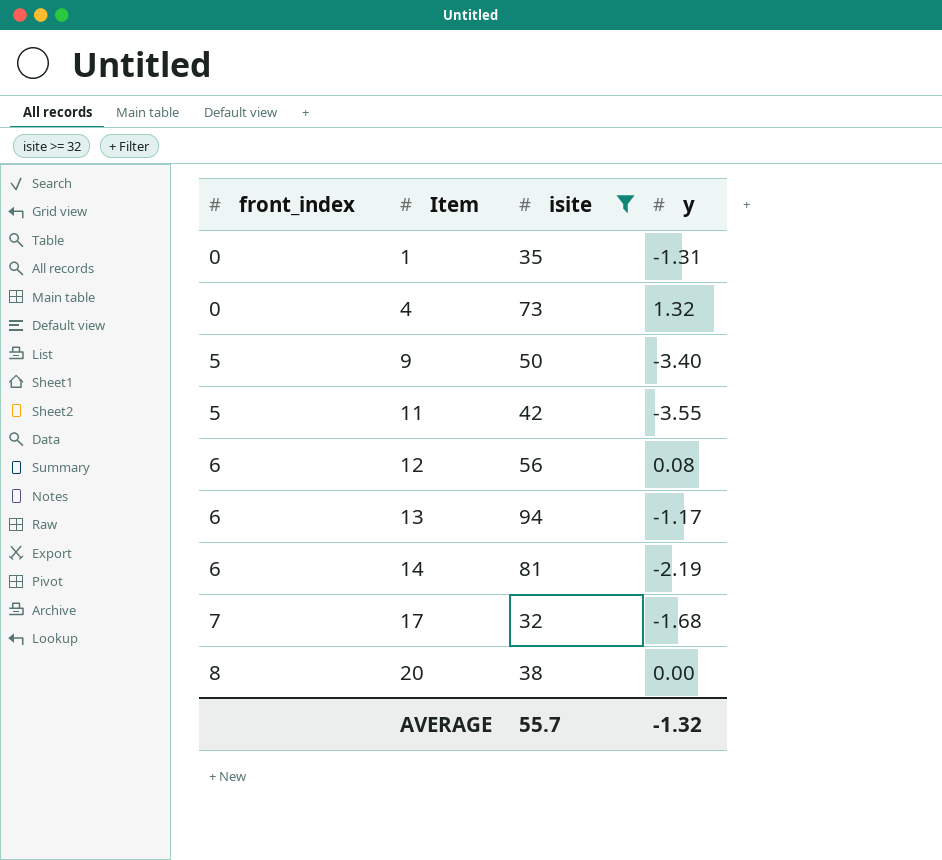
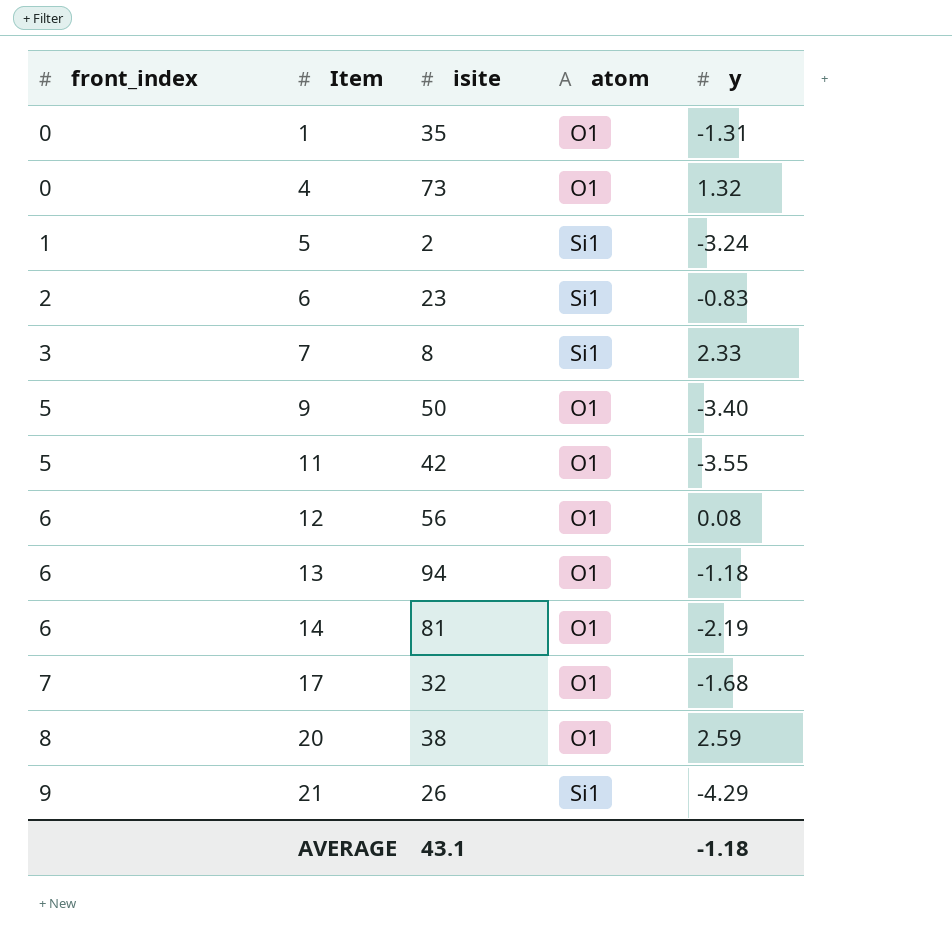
filter: isite >= 32 -> none
column atom | position: none -> 4
13 | y: -1.17 -> -1.18
20 | y: 0.00 -> 2.59
AVERAGE | isite: 55.7 -> 43.1
AVERAGE | y: -1.32 -> -1.18

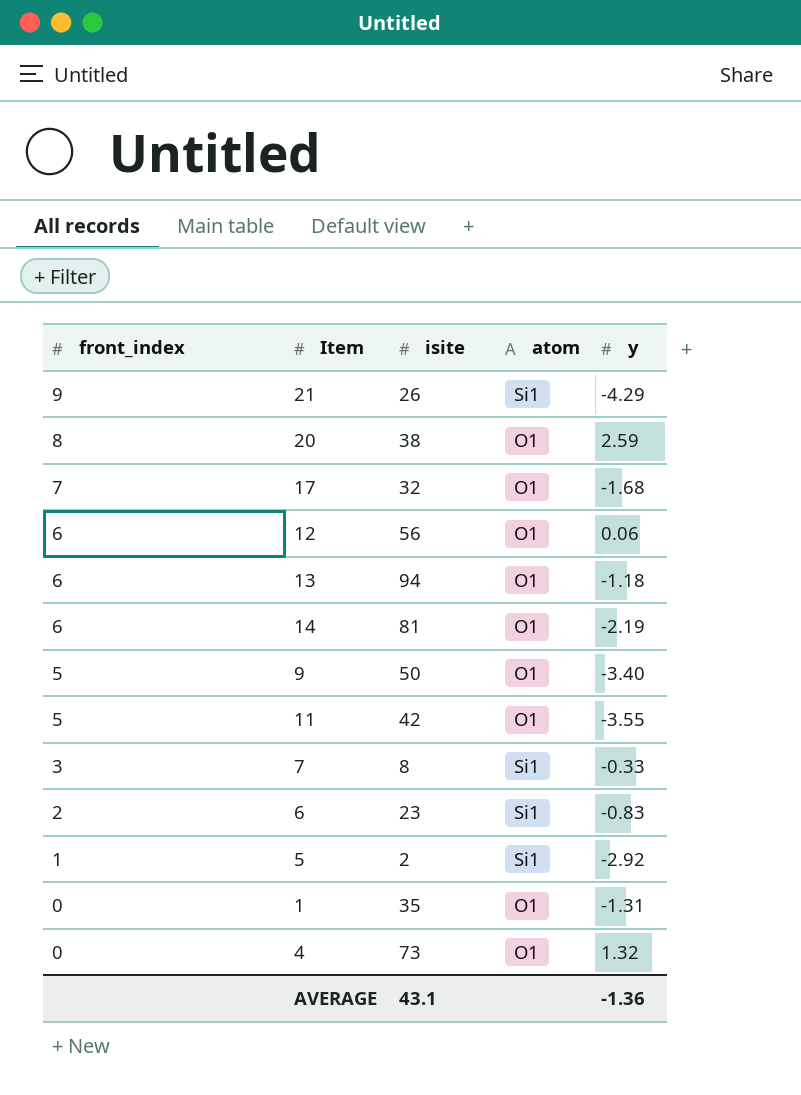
row order: front_index ascending -> front_index descending
12 | y: 0.08 -> 0.06
7 | y: 2.33 -> -0.33
5 | y: -3.24 -> -2.92
AVERAGE | y: -1.18 -> -1.36

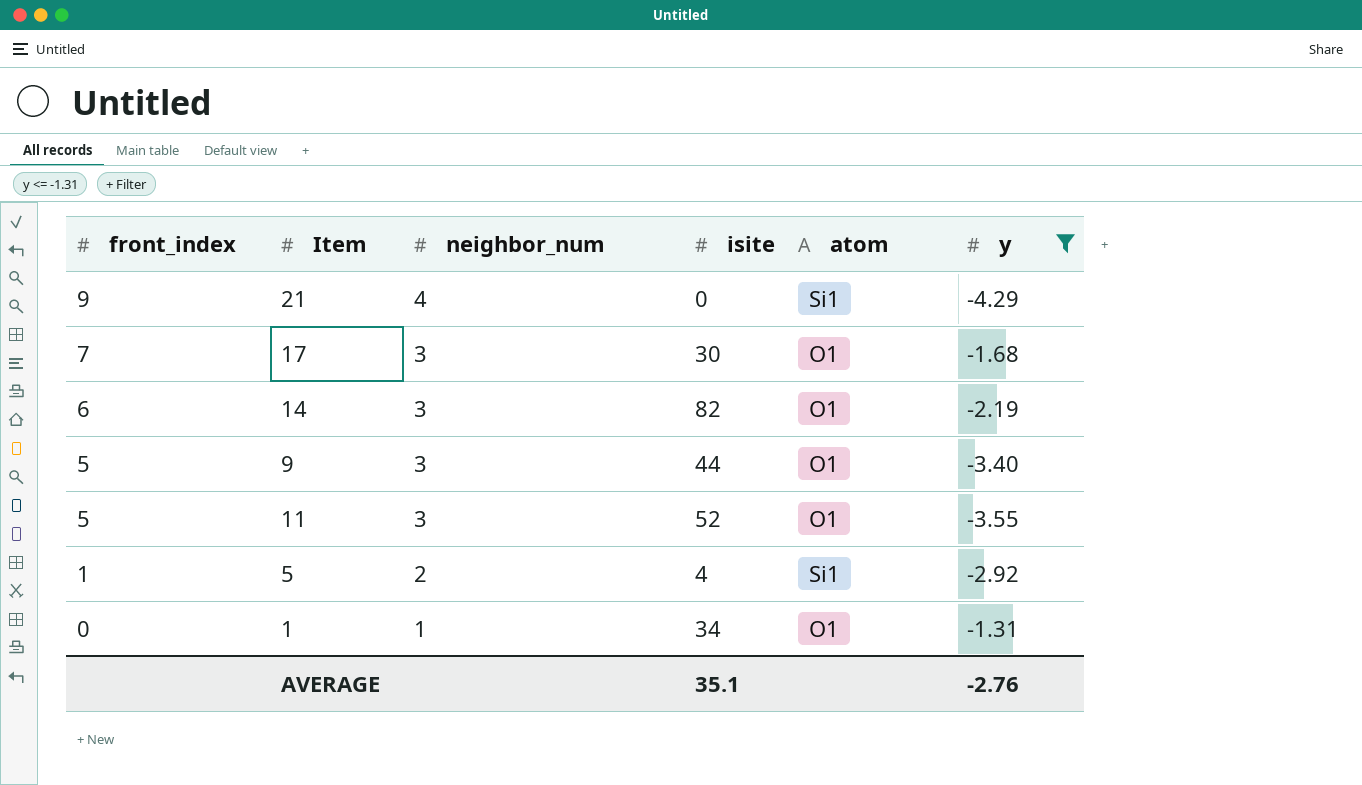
filter: none -> y <= -1.31
column neighbor_num | position: none -> 3
21 | isite: 26 -> 0
17 | isite: 32 -> 30
14 | isite: 81 -> 82
9 | isite: 50 -> 44
11 | isite: 42 -> 52
5 | isite: 2 -> 4
1 | isite: 35 -> 34
AVERAGE | isite: 43.1 -> 35.1
AVERAGE | y: -1.36 -> -2.76

